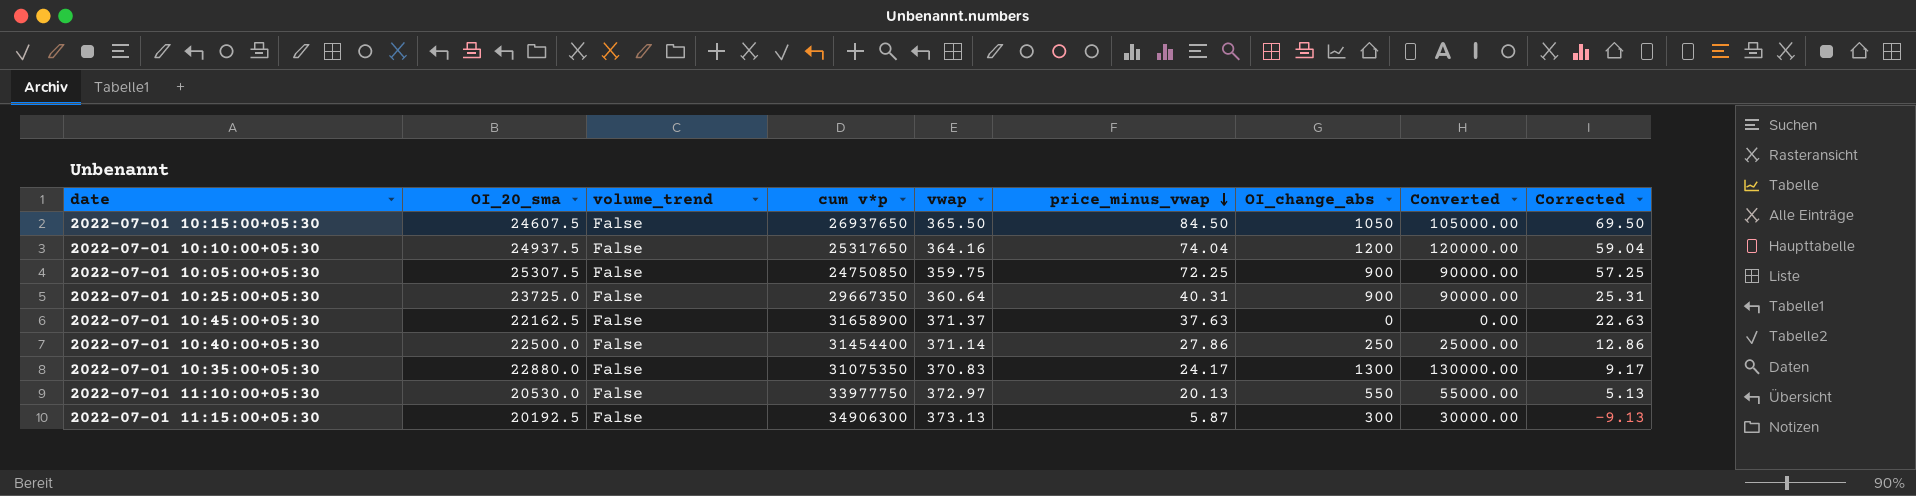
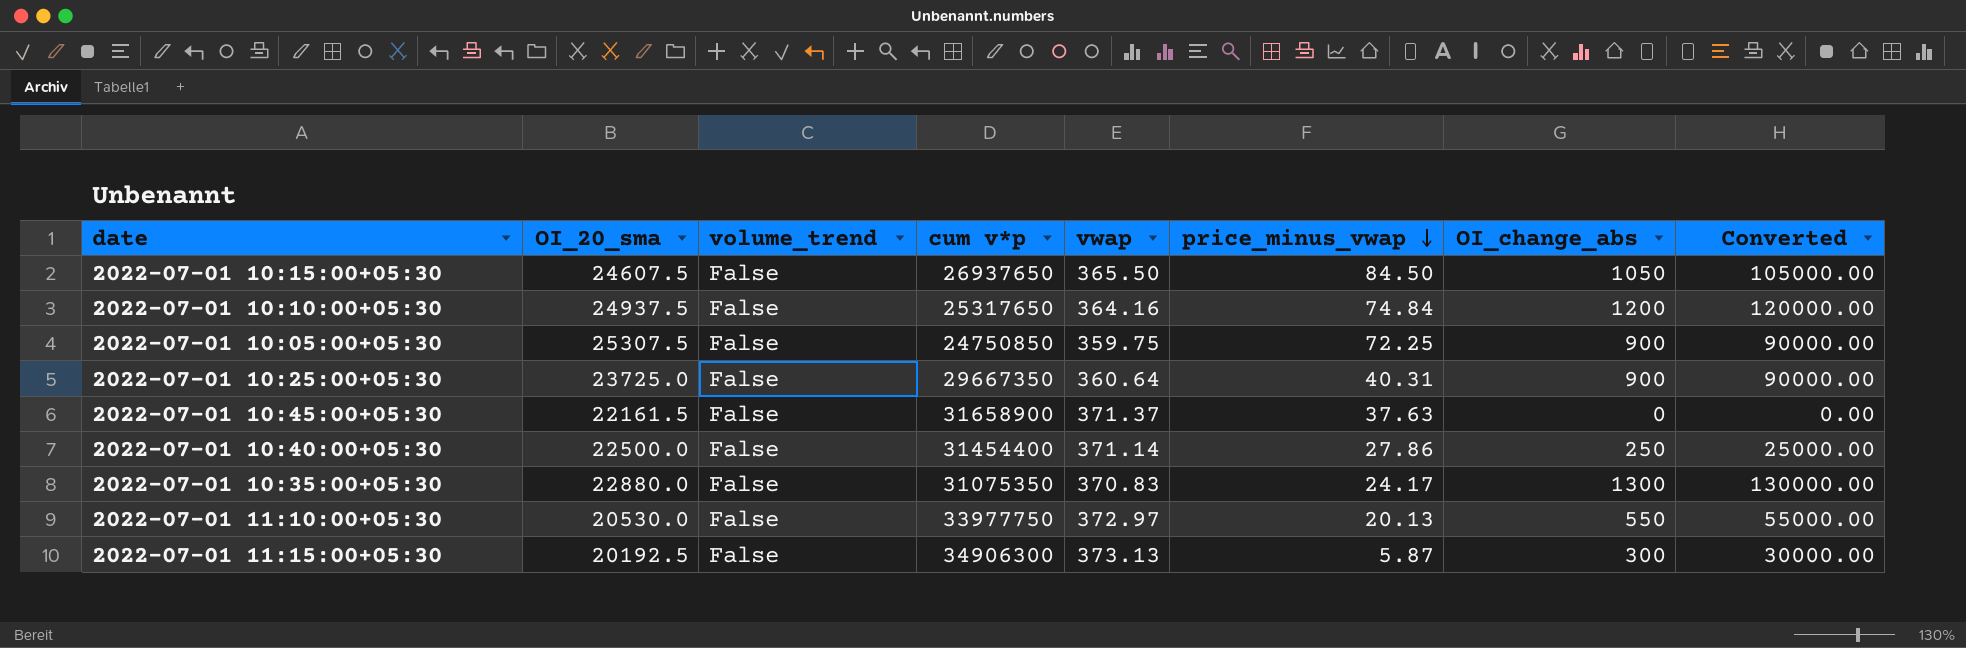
column Corrected | formula: [price_minus_vwap] - 15 -> none
2022-07-01 10:10:00+05:30 | price_minus_vwap: 74.04 -> 74.84
2022-07-01 10:45:00+05:30 | OI_20_sma: 22162.5 -> 22161.5

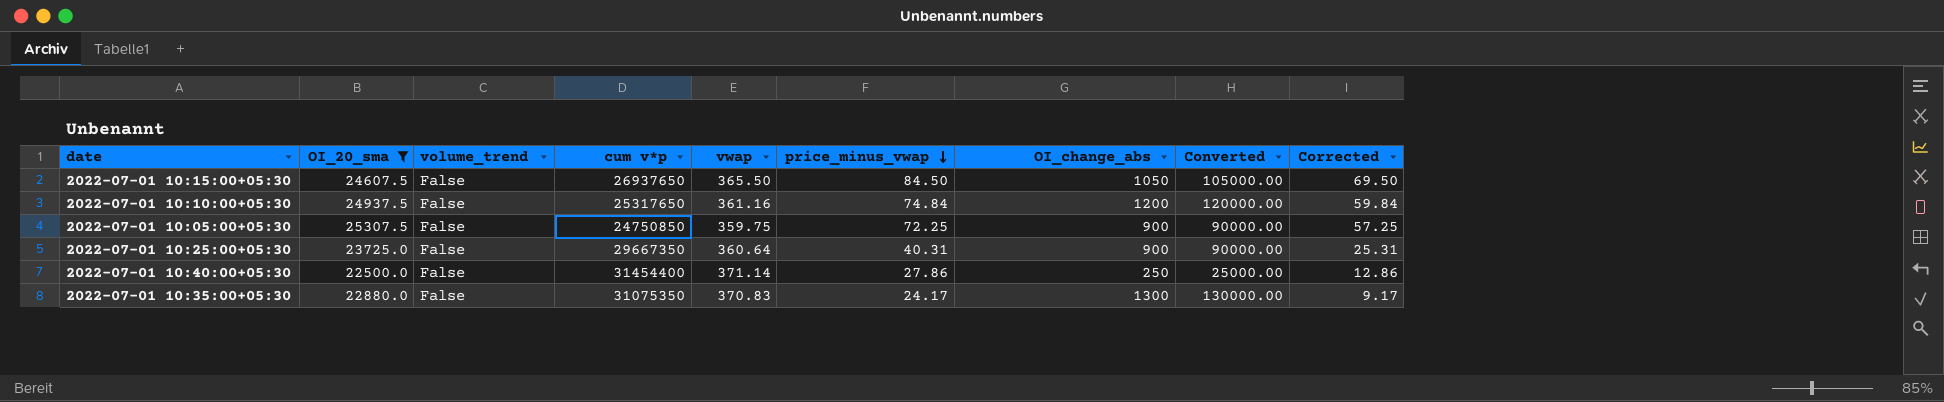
filter: none -> OI_20_sma >= 22500.0
column Corrected | formula: none -> [price_minus_vwap] - 15
2022-07-01 10:10:00+05:30 | vwap: 364.16 -> 361.16

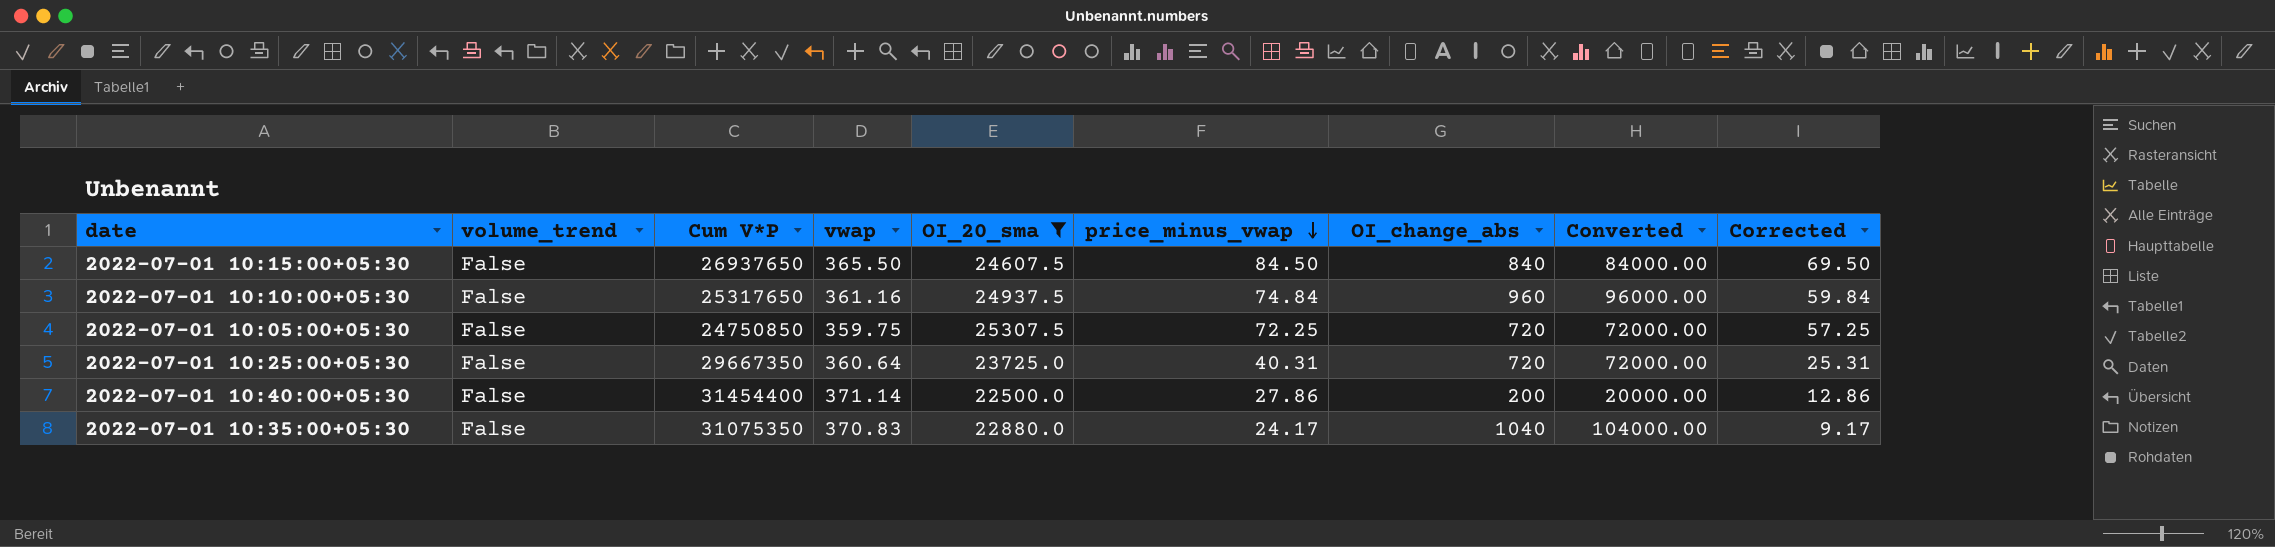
column name: cum v*p -> Cum V*P
column OI_20_sma | position: 2 -> 5
2022-07-01 10:15:00+05:30 | OI_change_abs: 1050 -> 840
2022-07-01 10:15:00+05:30 | Converted: 105000.00 -> 84000.00
2022-07-01 10:10:00+05:30 | OI_change_abs: 1200 -> 960
2022-07-01 10:10:00+05:30 | Converted: 120000.00 -> 96000.00
2022-07-01 10:05:00+05:30 | OI_change_abs: 900 -> 720
2022-07-01 10:05:00+05:30 | Converted: 90000.00 -> 72000.00
2022-07-01 10:25:00+05:30 | OI_change_abs: 900 -> 720
2022-07-01 10:25:00+05:30 | Converted: 90000.00 -> 72000.00
2022-07-01 10:40:00+05:30 | OI_change_abs: 250 -> 200
2022-07-01 10:40:00+05:30 | Converted: 25000.00 -> 20000.00
2022-07-01 10:35:00+05:30 | OI_change_abs: 1300 -> 1040
2022-07-01 10:35:00+05:30 | Converted: 130000.00 -> 104000.00

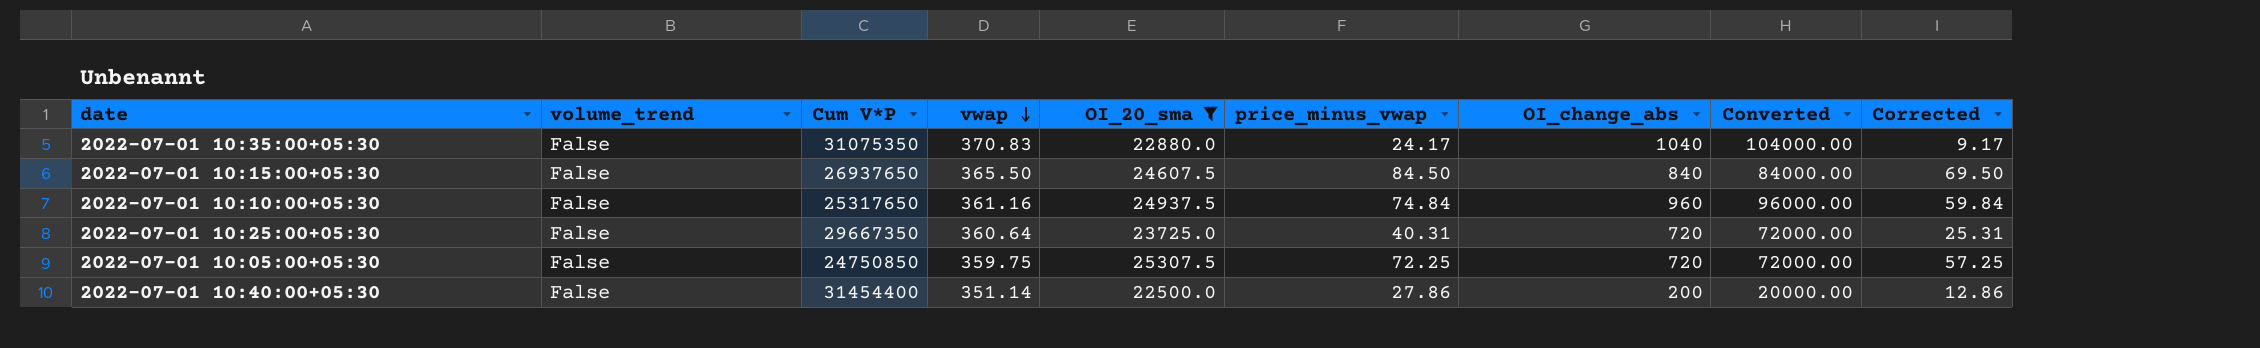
row order: price_minus_vwap descending -> vwap descending
2022-07-01 10:40:00+05:30 | vwap: 371.14 -> 351.14

